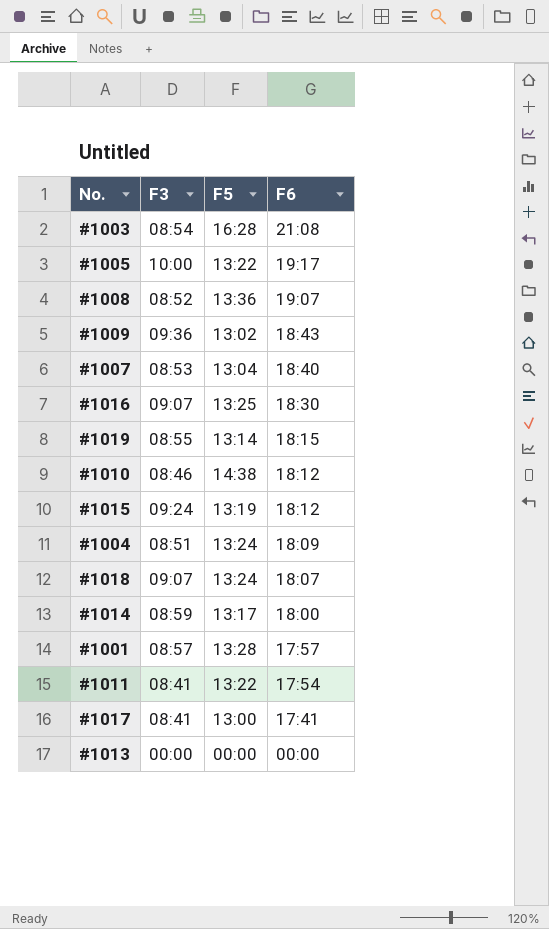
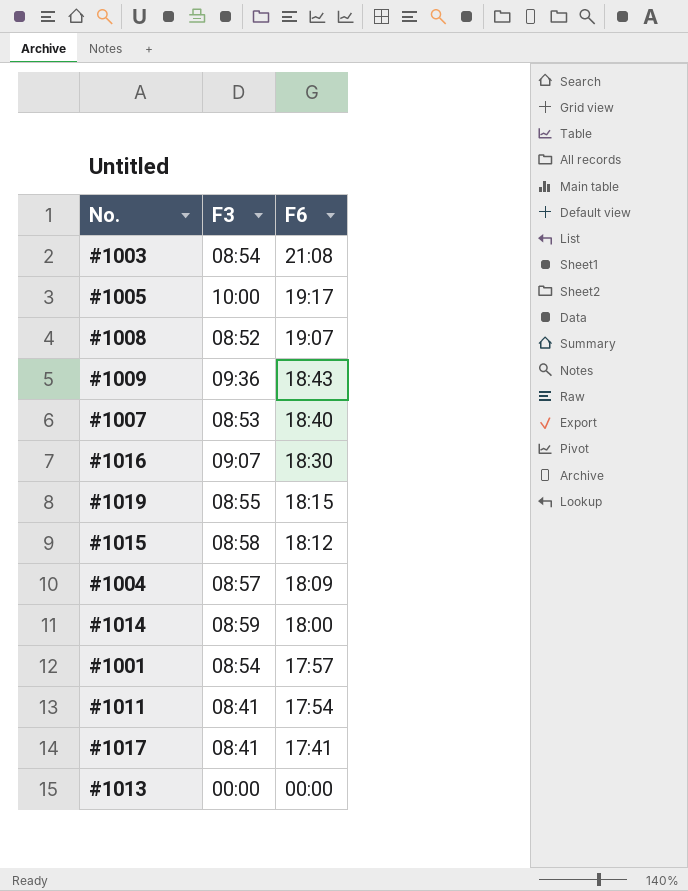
column F5 | position: 3 -> none
row #1010: 08:46 | 14:38 | 18:12 -> none
row #1018: 09:07 | 13:24 | 18:07 -> none
#1015 | F3: 09:24 -> 08:58
#1004 | F3: 08:51 -> 08:57
#1001 | F3: 08:57 -> 08:54

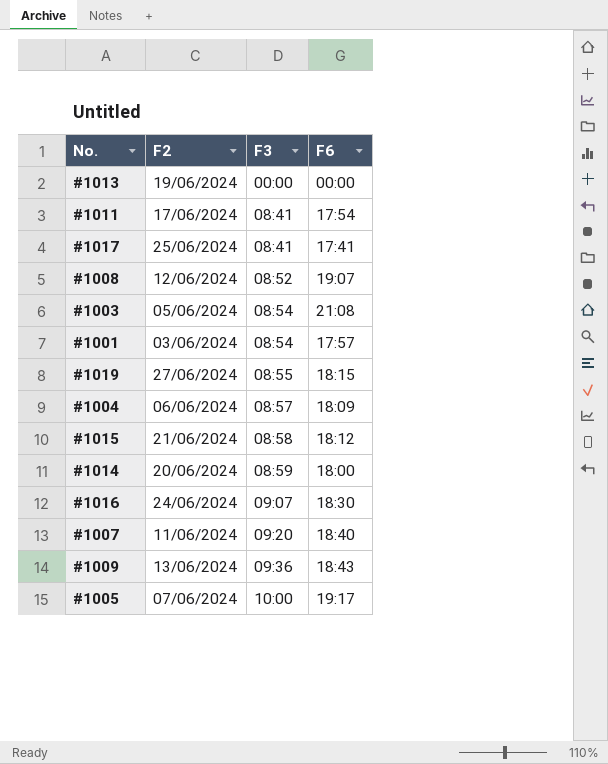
row order: F6 descending -> F3 ascending
column F2 | position: none -> 2
#1007 | F3: 08:53 -> 09:20

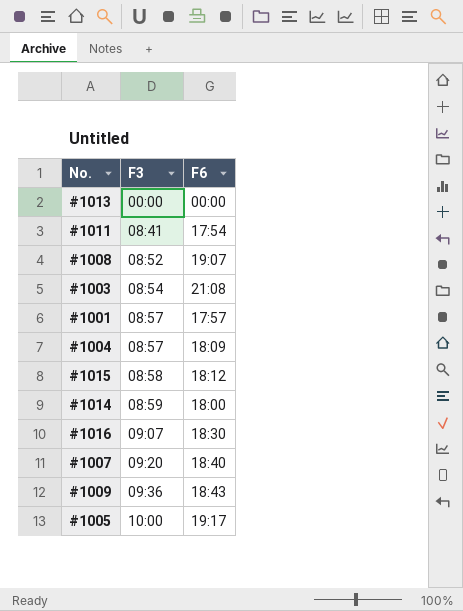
column F2 | position: 2 -> none
row #1017: 25/06/2024 | 08:41 | 17:41 -> none
row #1019: 27/06/2024 | 08:55 | 18:15 -> none
#1001 | F3: 08:54 -> 08:57

